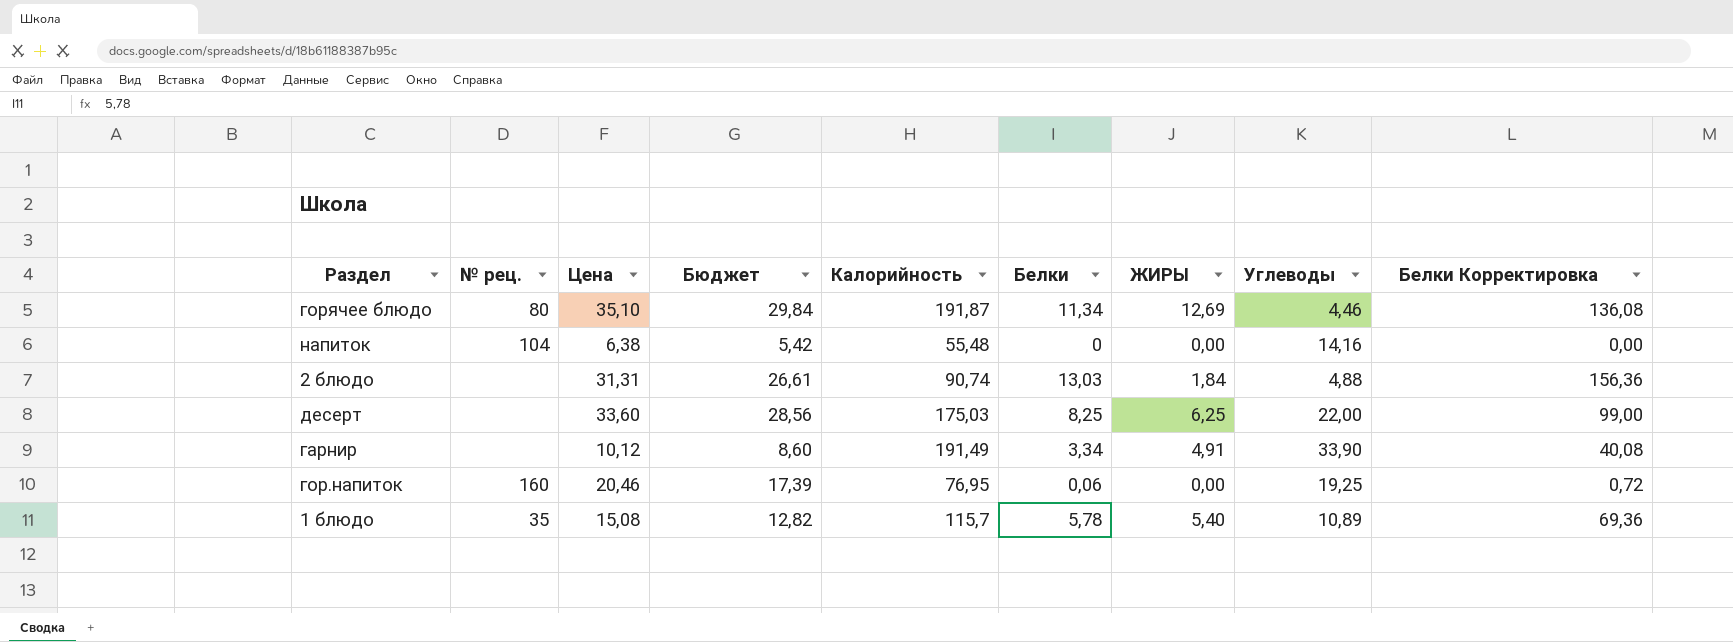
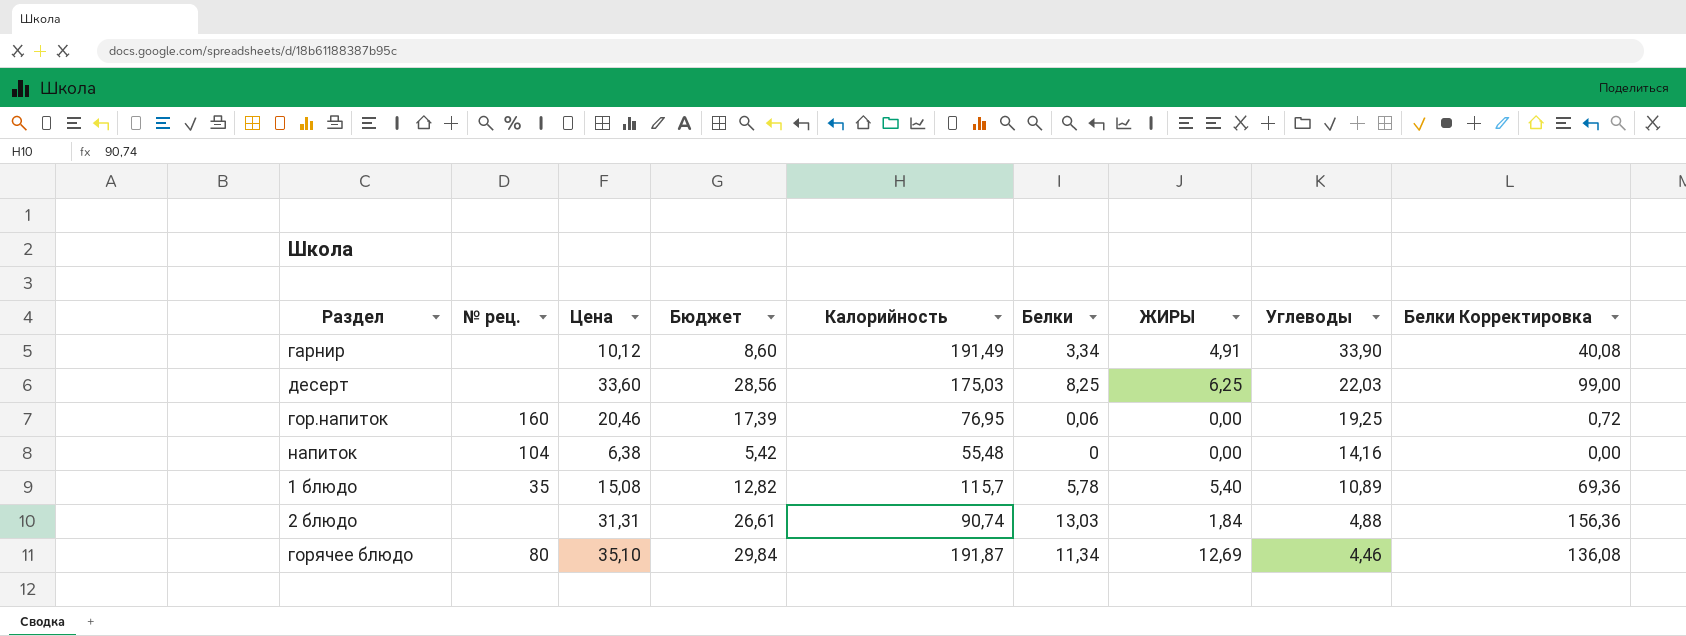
row order: none -> Углеводы descending
десерт | Углеводы: 22,00 -> 22,03

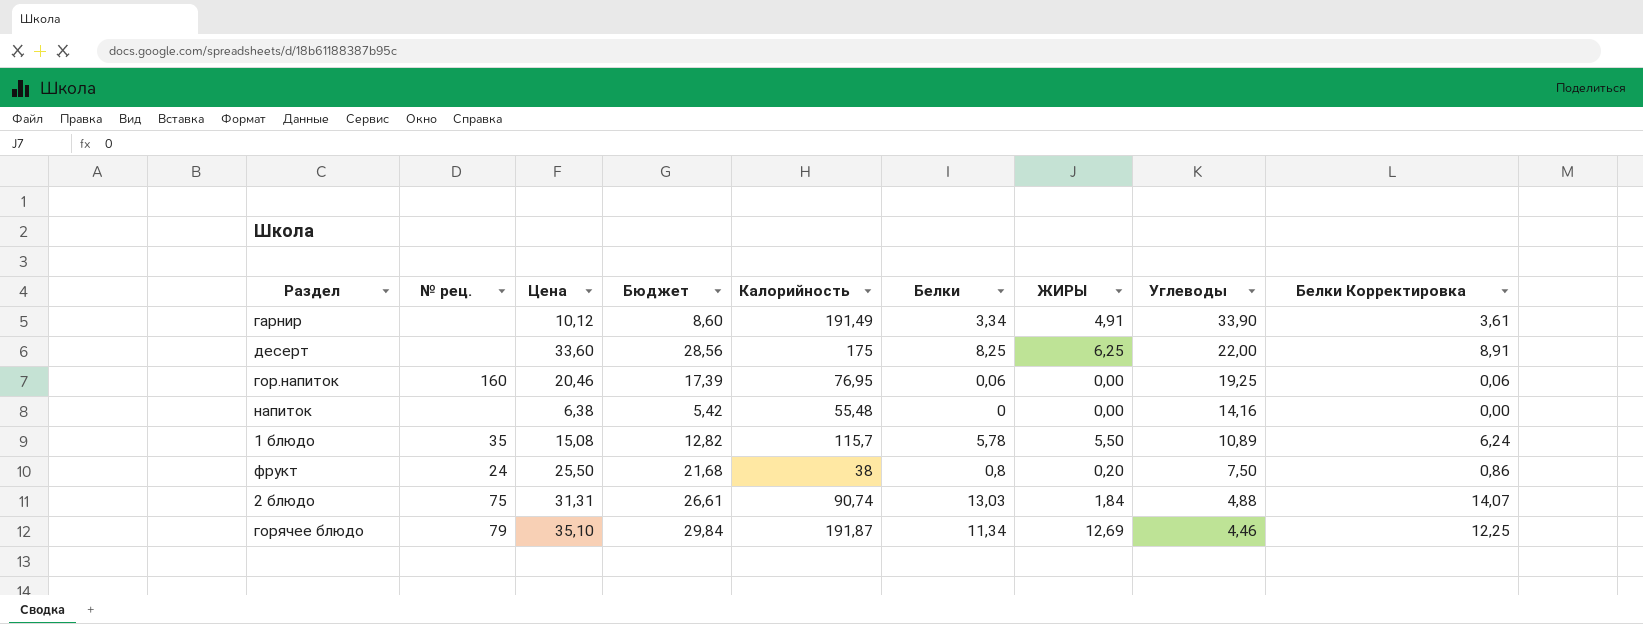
column Белки Корректировка | formula: [Белки] * 12 -> [Белки] * 1,08
десерт | Калорийность: 175,03 -> 175
десерт | Углеводы: 22,03 -> 22,00
напиток | № рец.: 104 -> none
1 блюдо | ЖИРЫ: 5,40 -> 5,50
row фрукт: none -> 24 | 25,50 | 21,68 | 38 | 0,8 | 0,20 | 7,50 | 0,86
2 блюдо | № рец.: none -> 75
горячее блюдо | № рец.: 80 -> 79

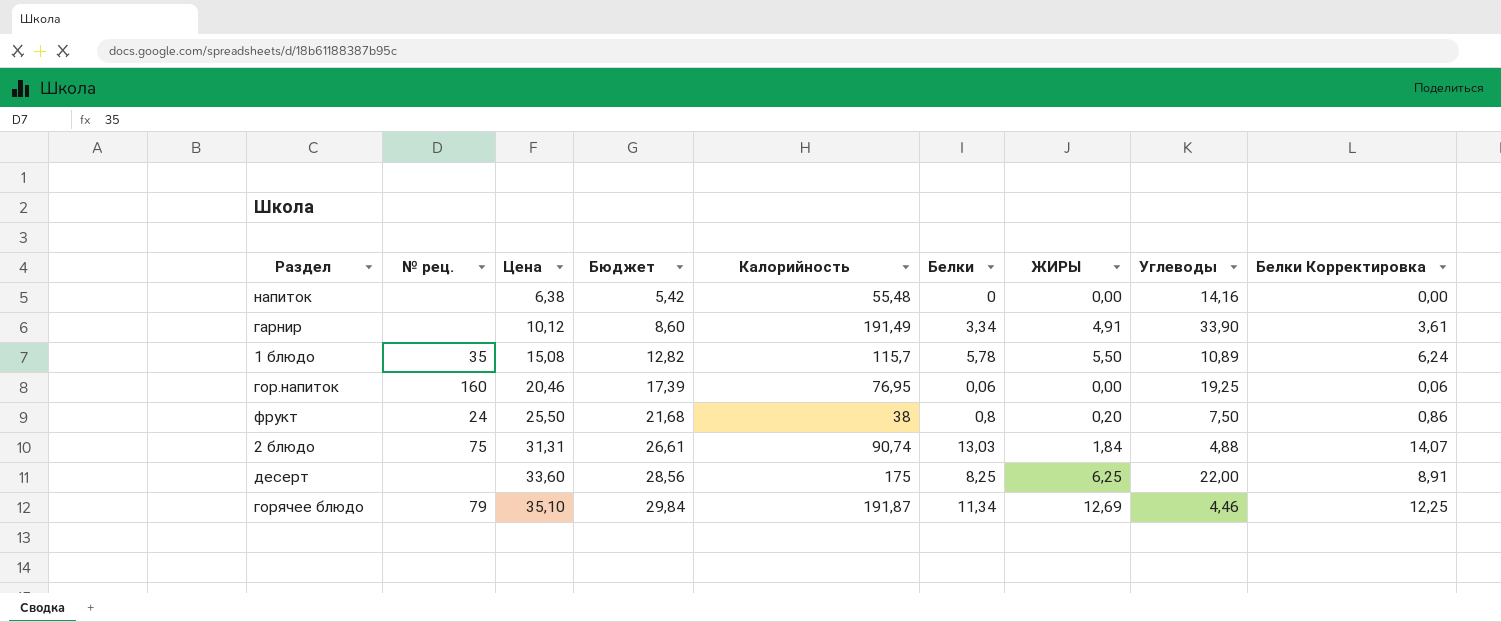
row order: Углеводы descending -> Цена ascending

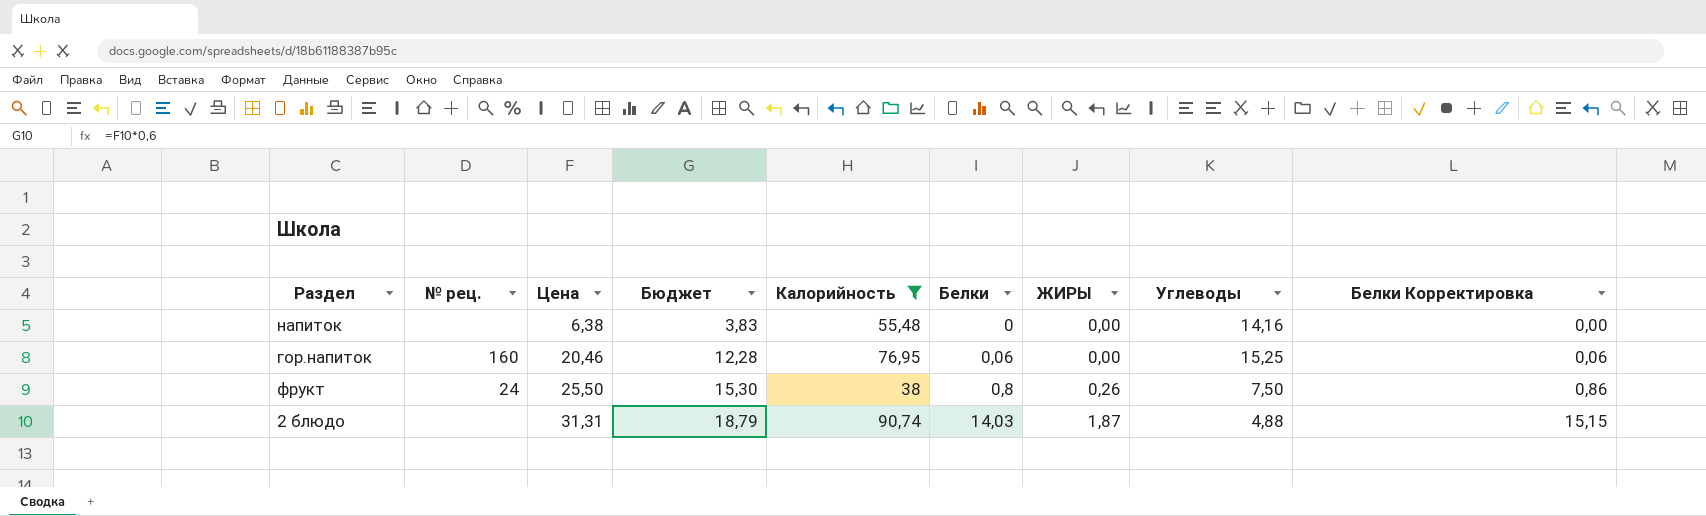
filter: none -> Калорийность <= 90,74
column Бюджет | formula: [Цена] * 0,85 -> [Цена] * 0,6
гор.напиток | Углеводы: 19,25 -> 15,25
фрукт | ЖИРЫ: 0,20 -> 0,26
2 блюдо | № рец.: 75 -> none
2 блюдо | Белки: 13,03 -> 14,03
2 блюдо | ЖИРЫ: 1,84 -> 1,87
2 блюдо | Белки Корректировка: 14,07 -> 15,15

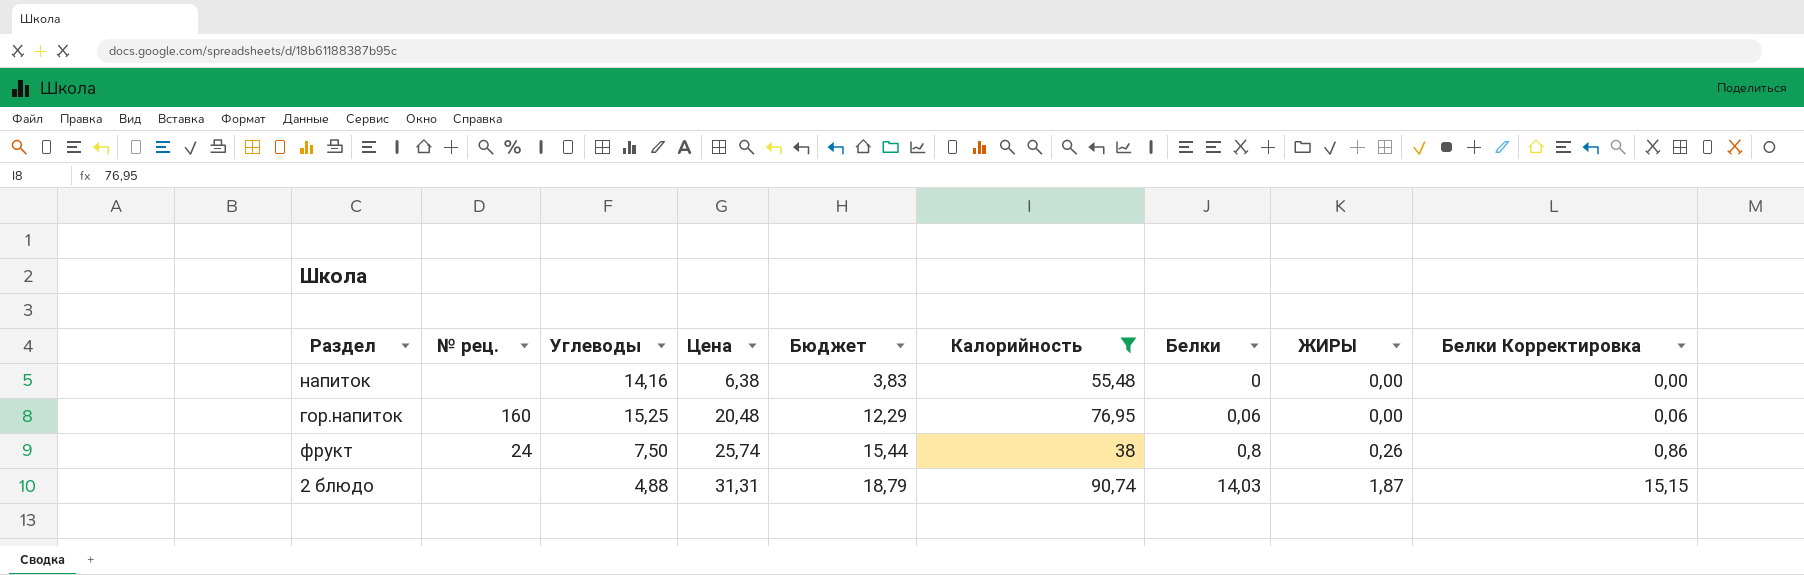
column Углеводы | position: 8 -> 3
гор.напиток | Цена: 20,46 -> 20,48
гор.напиток | Бюджет: 12,28 -> 12,29
фрукт | Цена: 25,50 -> 25,74
фрукт | Бюджет: 15,30 -> 15,44

